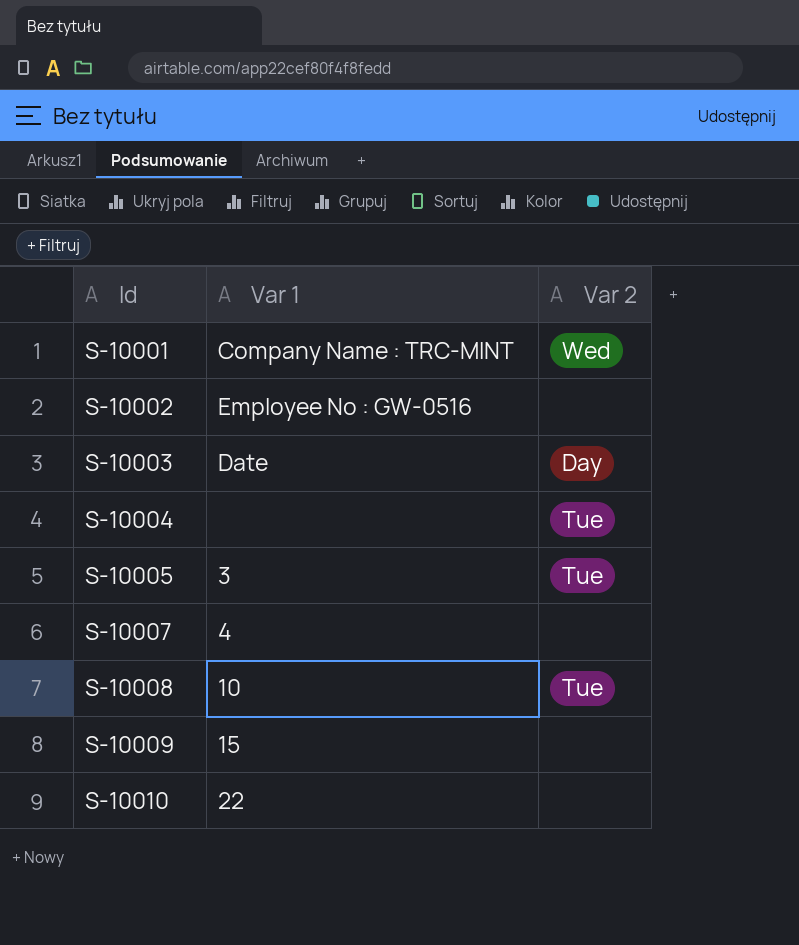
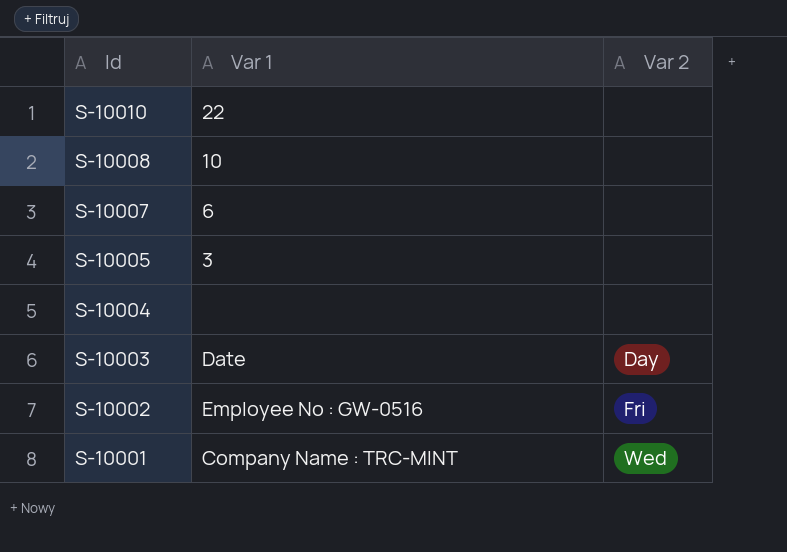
row order: Id ascending -> Id descending
row S-10009: 15 | none -> none
S-10008 | Var 2: Tue -> none
S-10007 | Var 1: 4 -> 6
S-10005 | Var 2: Tue -> none
S-10004 | Var 2: Tue -> none
S-10002 | Var 2: none -> Fri

